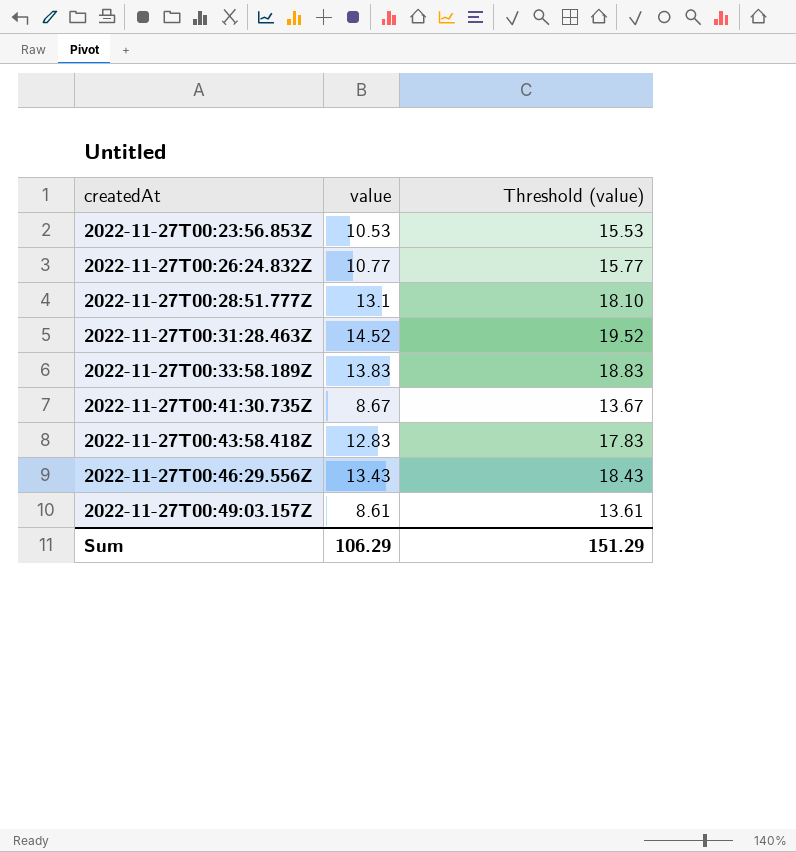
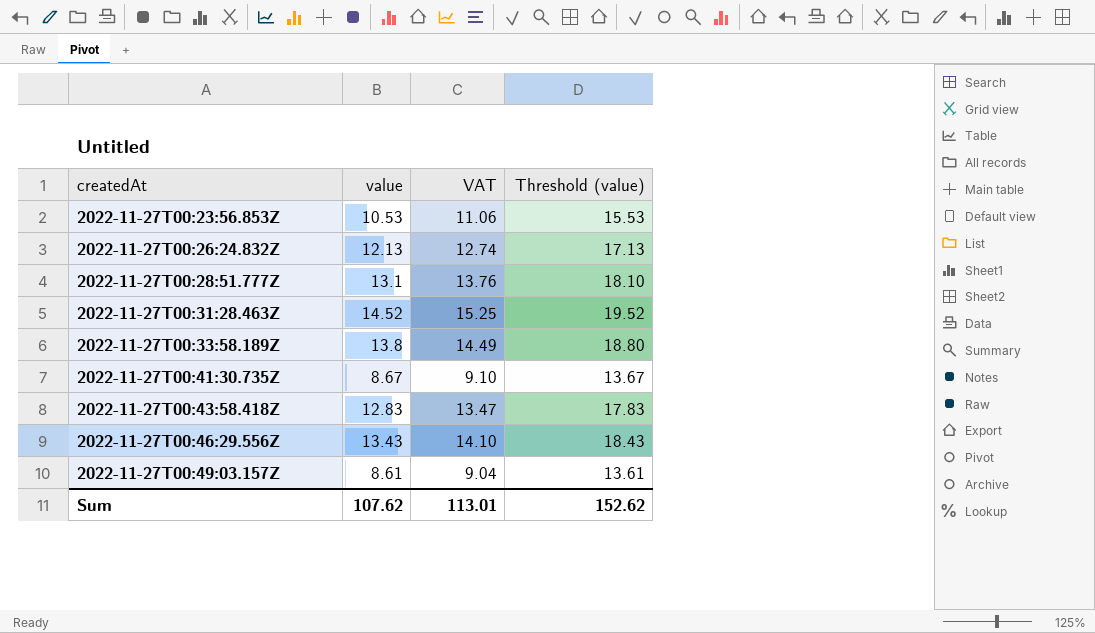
column VAT | formula: none -> [value] * 1.05
2022-11-27T00:26:24.832Z | value: 10.77 -> 12.13
2022-11-27T00:26:24.832Z | Threshold (value): 15.77 -> 17.13
2022-11-27T00:33:58.189Z | value: 13.83 -> 13.8
2022-11-27T00:33:58.189Z | Threshold (value): 18.83 -> 18.80
Sum | value: 106.29 -> 107.62
Sum | Threshold (value): 151.29 -> 152.62

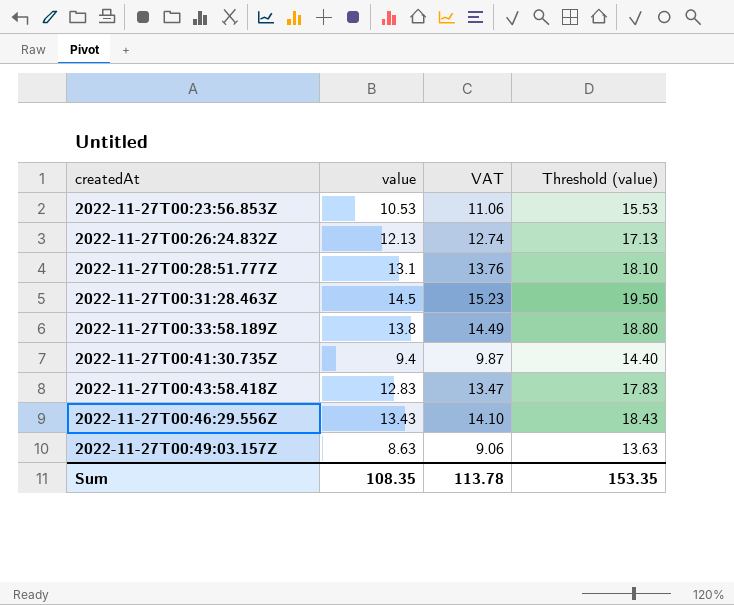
2022-11-27T00:31:28.463Z | value: 14.52 -> 14.5
2022-11-27T00:31:28.463Z | VAT: 15.25 -> 15.23
2022-11-27T00:31:28.463Z | Threshold (value): 19.52 -> 19.50
2022-11-27T00:41:30.735Z | value: 8.67 -> 9.4
2022-11-27T00:41:30.735Z | VAT: 9.10 -> 9.87
2022-11-27T00:41:30.735Z | Threshold (value): 13.67 -> 14.40
2022-11-27T00:49:03.157Z | value: 8.61 -> 8.63
2022-11-27T00:49:03.157Z | VAT: 9.04 -> 9.06
2022-11-27T00:49:03.157Z | Threshold (value): 13.61 -> 13.63
Sum | value: 107.62 -> 108.35
Sum | VAT: 113.01 -> 113.78
Sum | Threshold (value): 152.62 -> 153.35

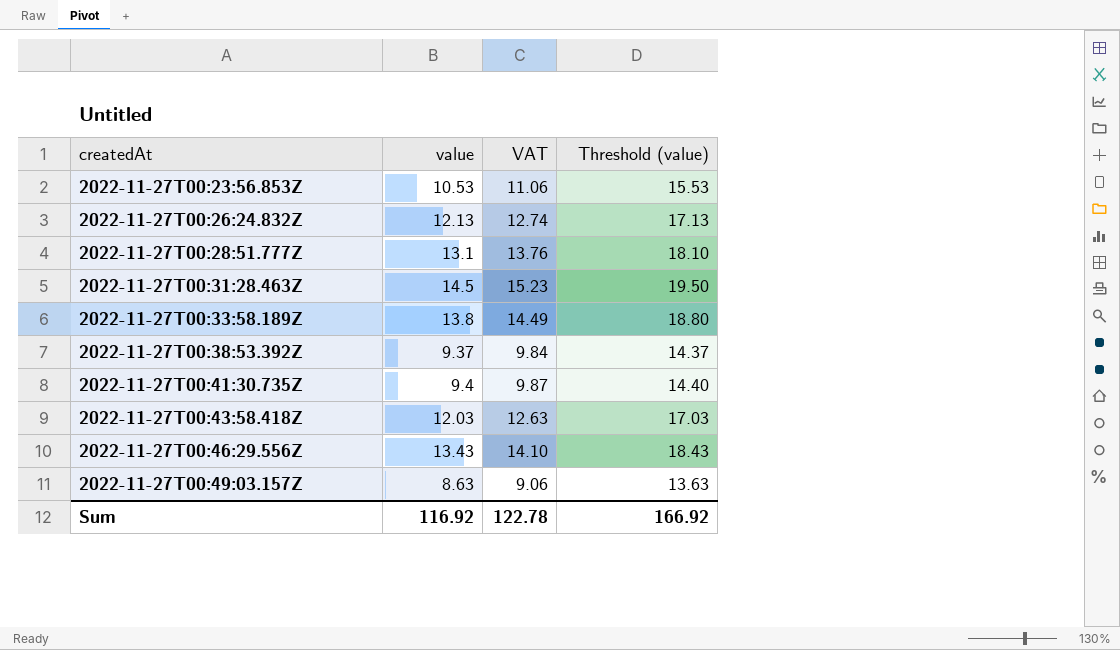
row 2022-11-27T00:38:53.392Z: none -> 9.37 | 9.84 | 14.37
2022-11-27T00:43:58.418Z | value: 12.83 -> 12.03
2022-11-27T00:43:58.418Z | VAT: 13.47 -> 12.63
2022-11-27T00:43:58.418Z | Threshold (value): 17.83 -> 17.03
Sum | value: 108.35 -> 116.92
Sum | VAT: 113.78 -> 122.78
Sum | Threshold (value): 153.35 -> 166.92

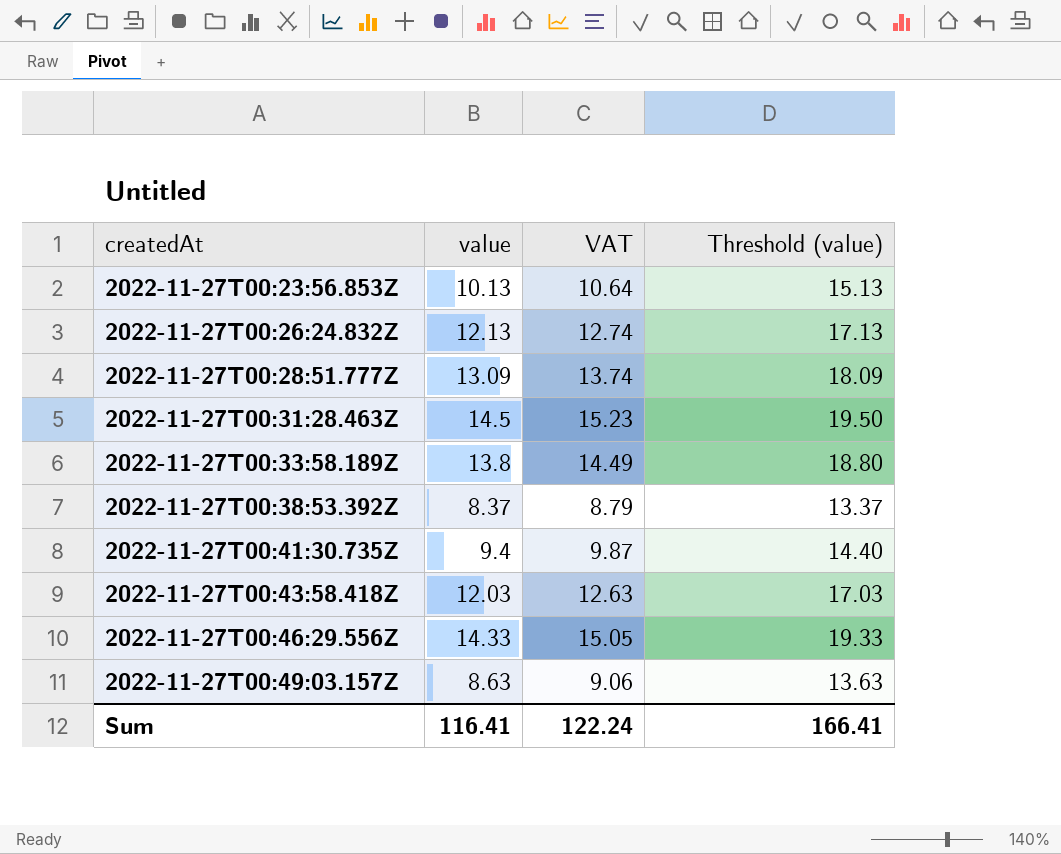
2022-11-27T00:23:56.853Z | value: 10.53 -> 10.13
2022-11-27T00:23:56.853Z | VAT: 11.06 -> 10.64
2022-11-27T00:23:56.853Z | Threshold (value): 15.53 -> 15.13
2022-11-27T00:28:51.777Z | value: 13.1 -> 13.09
2022-11-27T00:28:51.777Z | VAT: 13.76 -> 13.74
2022-11-27T00:28:51.777Z | Threshold (value): 18.10 -> 18.09
2022-11-27T00:38:53.392Z | value: 9.37 -> 8.37
2022-11-27T00:38:53.392Z | VAT: 9.84 -> 8.79
2022-11-27T00:38:53.392Z | Threshold (value): 14.37 -> 13.37
2022-11-27T00:46:29.556Z | value: 13.43 -> 14.33
2022-11-27T00:46:29.556Z | VAT: 14.10 -> 15.05
2022-11-27T00:46:29.556Z | Threshold (value): 18.43 -> 19.33
Sum | value: 116.92 -> 116.41
Sum | VAT: 122.78 -> 122.24
Sum | Threshold (value): 166.92 -> 166.41

